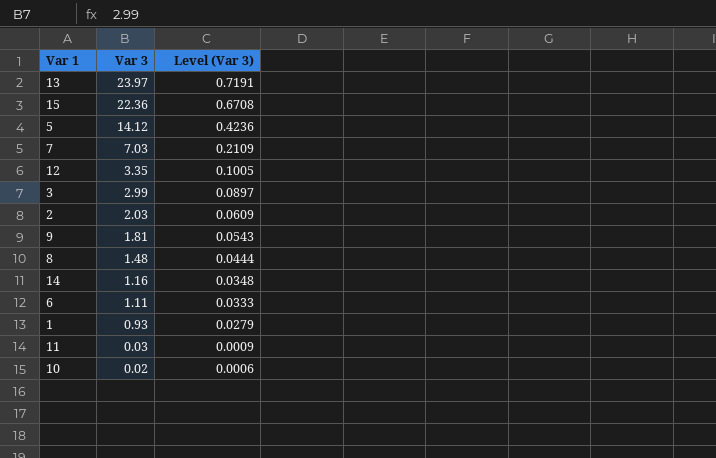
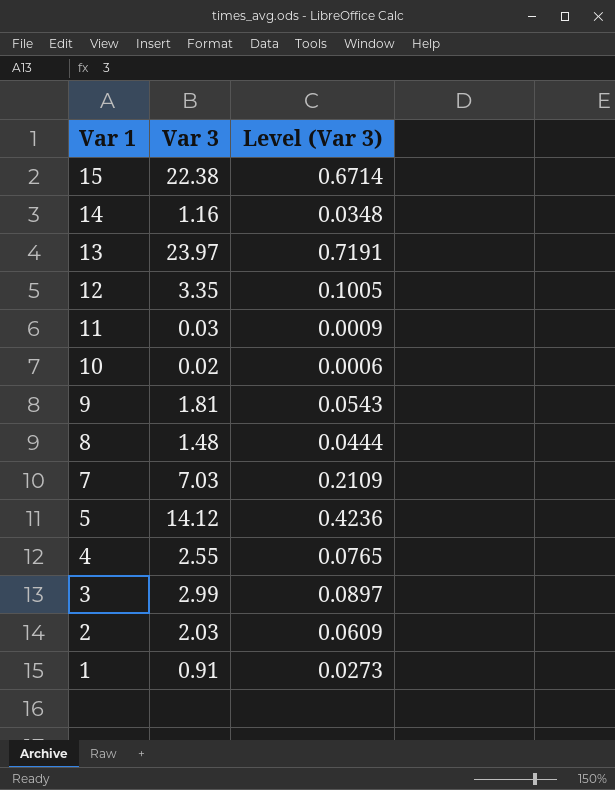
row order: Var 3 descending -> Var 1 descending
row 6: 1.11 | 0.0333 -> none
15 | Var 3: 22.36 -> 22.38
15 | Level (Var 3): 0.6708 -> 0.6714
row 4: none -> 2.55 | 0.0765
1 | Var 3: 0.93 -> 0.91
1 | Level (Var 3): 0.0279 -> 0.0273

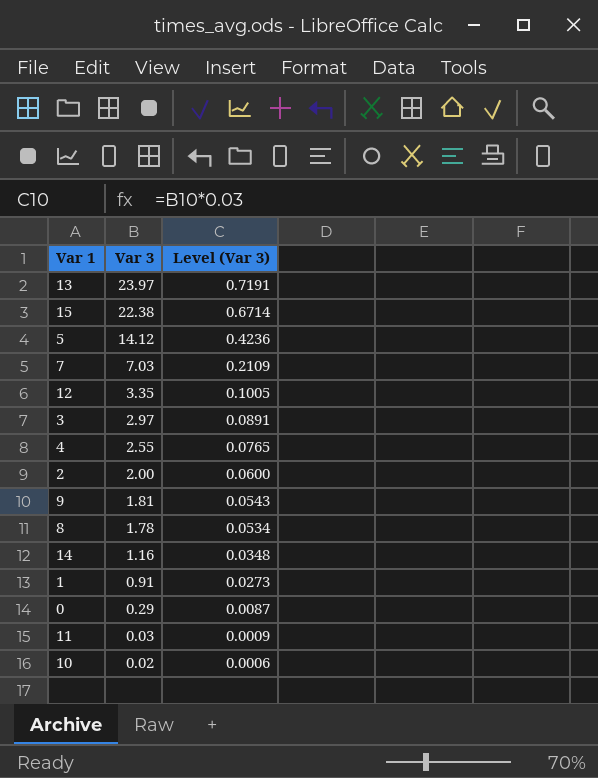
row order: Var 1 descending -> Var 3 descending
3 | Var 3: 2.99 -> 2.97
3 | Level (Var 3): 0.0897 -> 0.0891
2 | Var 3: 2.03 -> 2.00
2 | Level (Var 3): 0.0609 -> 0.0600
8 | Var 3: 1.48 -> 1.78
8 | Level (Var 3): 0.0444 -> 0.0534
row 0: none -> 0.29 | 0.0087

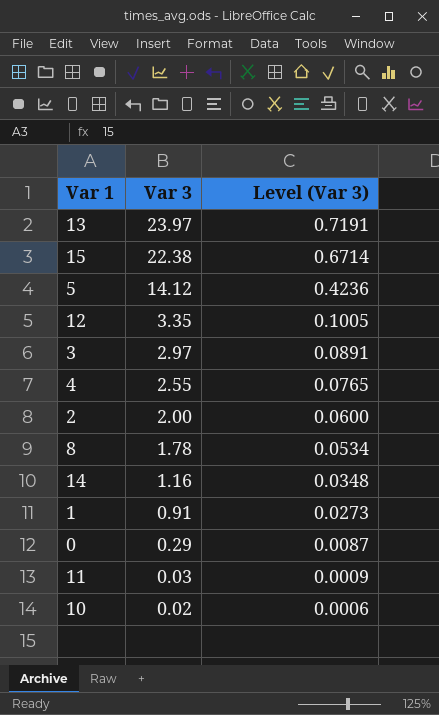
row 7: 7.03 | 0.2109 -> none
row 9: 1.81 | 0.0543 -> none

